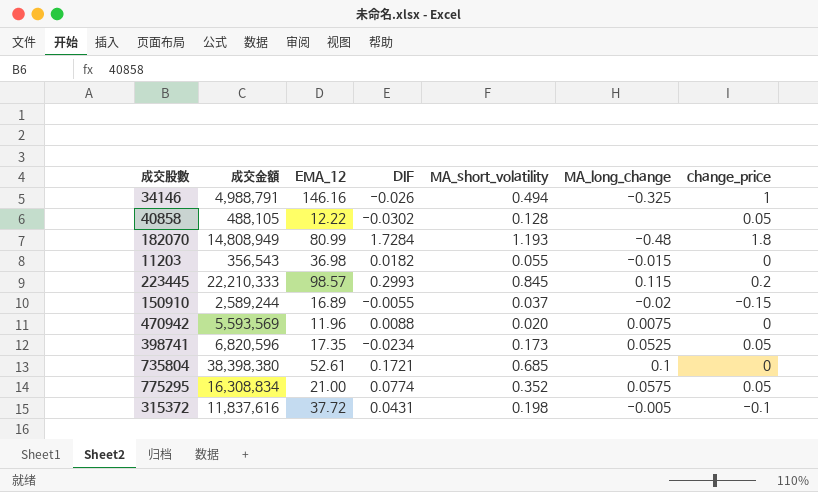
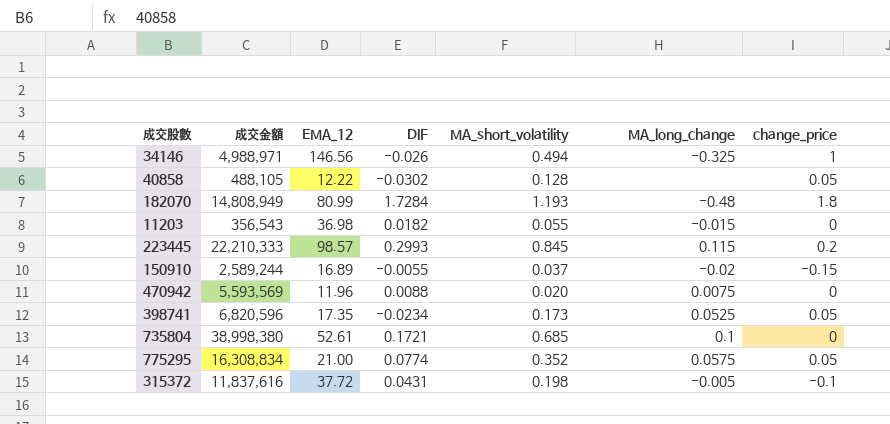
34146 | 成交金額: 4,988,791 -> 4,988,971
34146 | EMA_12: 146.16 -> 146.56
735804 | 成交金額: 38,398,380 -> 38,998,380

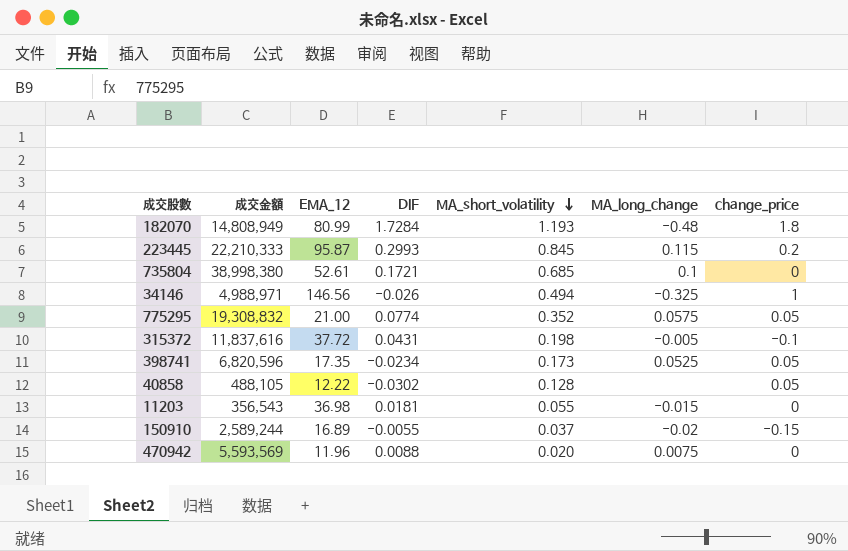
row order: none -> MA_short_volatility descending
223445 | EMA_12: 98.57 -> 95.87
775295 | 成交金額: 16,308,834 -> 19,308,832
11203 | DIF: 0.0182 -> 0.0181

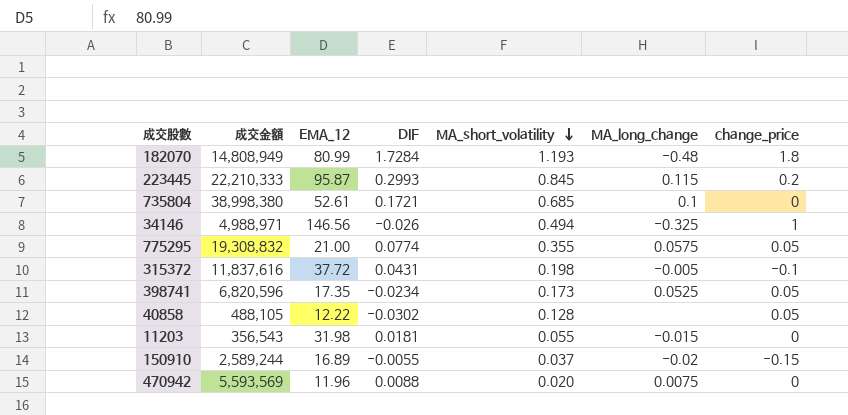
775295 | MA_short_volatility: 0.352 -> 0.355
11203 | EMA_12: 36.98 -> 31.98

